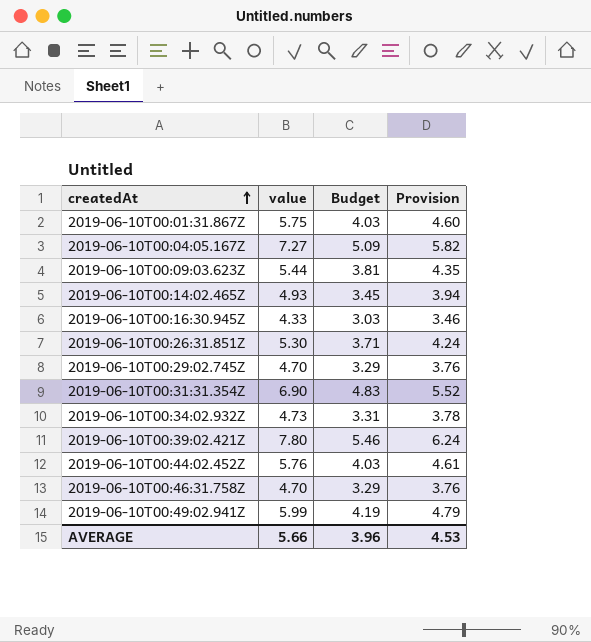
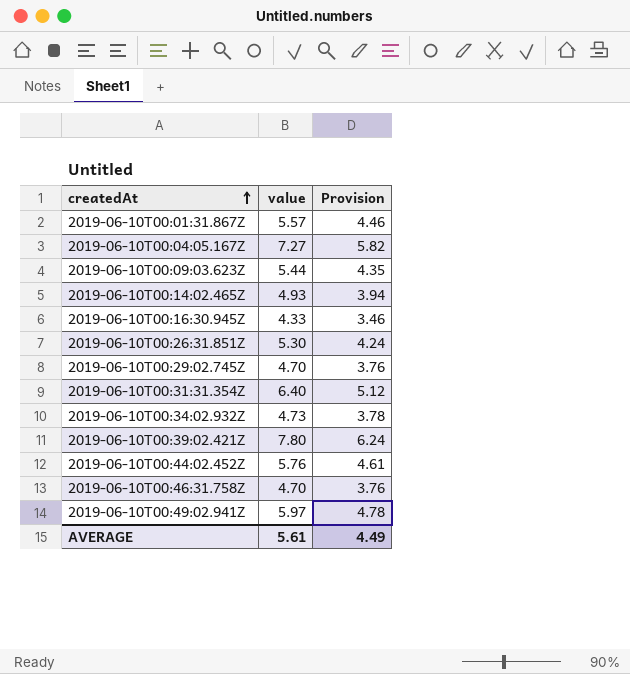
column Budget | formula: [value] * 0.7 -> none
2019-06-10T00:01:31.867Z | value: 5.75 -> 5.57
2019-06-10T00:01:31.867Z | Provision: 4.60 -> 4.46
2019-06-10T00:31:31.354Z | value: 6.90 -> 6.40
2019-06-10T00:31:31.354Z | Provision: 5.52 -> 5.12
2019-06-10T00:49:02.941Z | value: 5.99 -> 5.97
2019-06-10T00:49:02.941Z | Provision: 4.79 -> 4.78
AVERAGE | value: 5.66 -> 5.61
AVERAGE | Provision: 4.53 -> 4.49

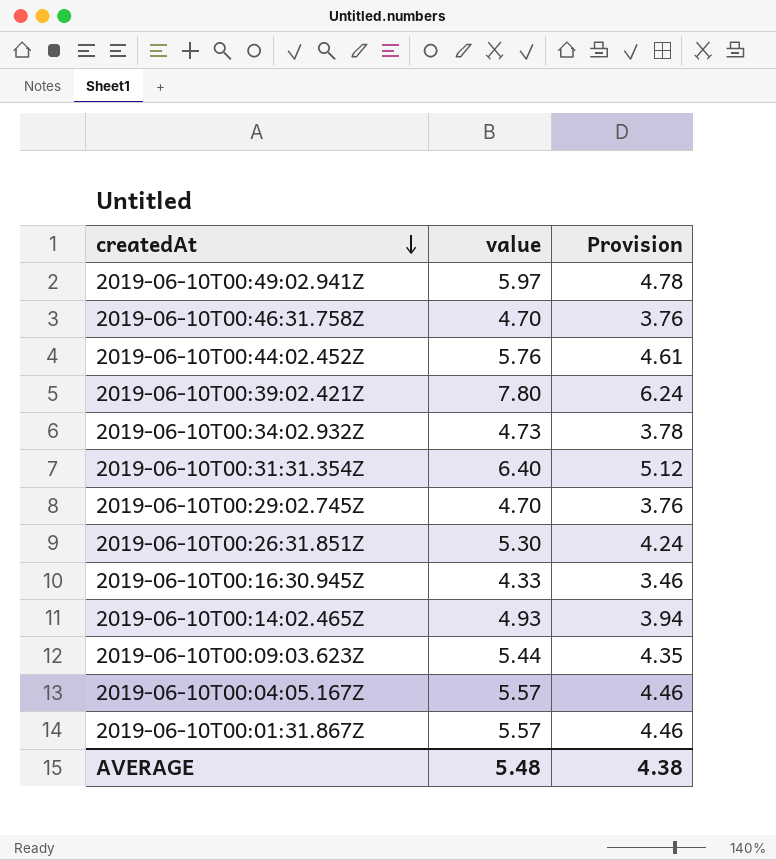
row order: createdAt ascending -> createdAt descending
2019-06-10T00:04:05.167Z | value: 7.27 -> 5.57
2019-06-10T00:04:05.167Z | Provision: 5.82 -> 4.46
AVERAGE | value: 5.61 -> 5.48
AVERAGE | Provision: 4.49 -> 4.38

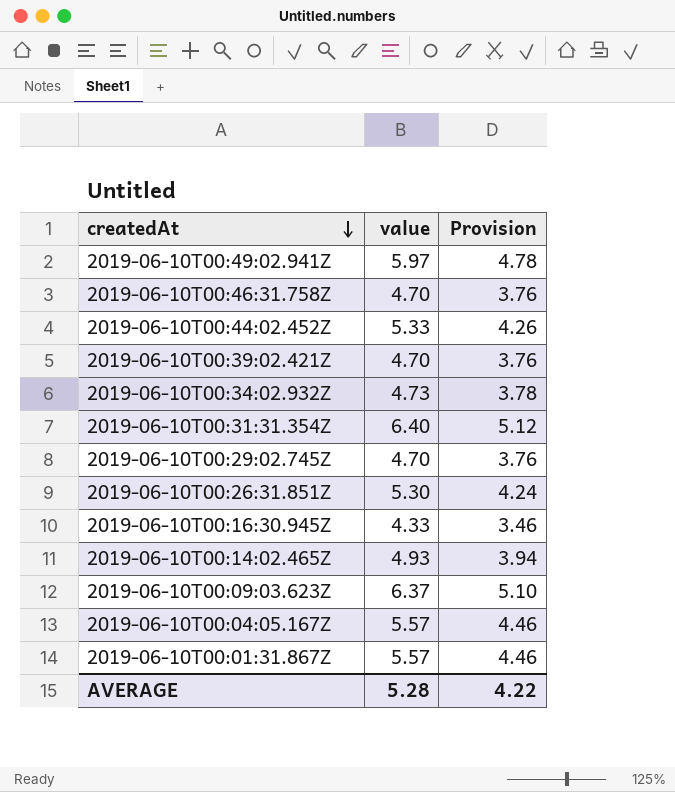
2019-06-10T00:44:02.452Z | value: 5.76 -> 5.33
2019-06-10T00:44:02.452Z | Provision: 4.61 -> 4.26
2019-06-10T00:39:02.421Z | value: 7.80 -> 4.70
2019-06-10T00:39:02.421Z | Provision: 6.24 -> 3.76
2019-06-10T00:09:03.623Z | value: 5.44 -> 6.37
2019-06-10T00:09:03.623Z | Provision: 4.35 -> 5.10
AVERAGE | value: 5.48 -> 5.28
AVERAGE | Provision: 4.38 -> 4.22

